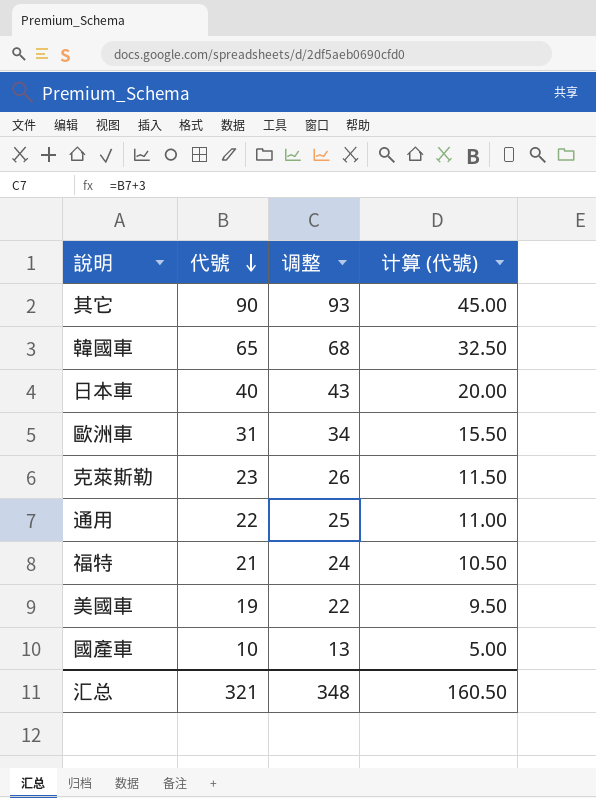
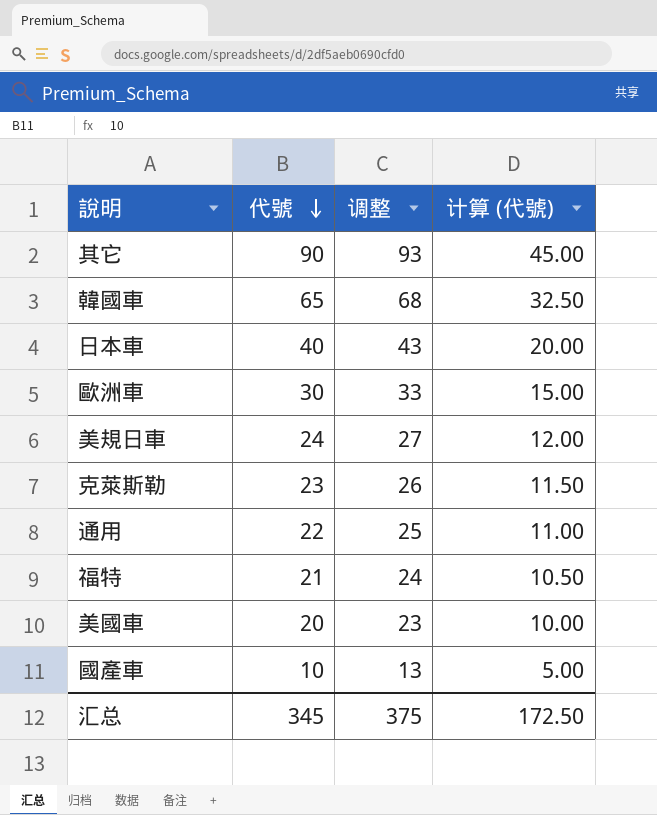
歐洲車 | 代號: 31 -> 30
歐洲車 | 调整: 34 -> 33
歐洲車 | 计算 (代號): 15.50 -> 15.00
row 美規日車: none -> 24 | 27 | 12.00
美國車 | 代號: 19 -> 20
美國車 | 调整: 22 -> 23
美國車 | 计算 (代號): 9.50 -> 10.00
汇总 | 代號: 321 -> 345
汇总 | 调整: 348 -> 375
汇总 | 计算 (代號): 160.50 -> 172.50

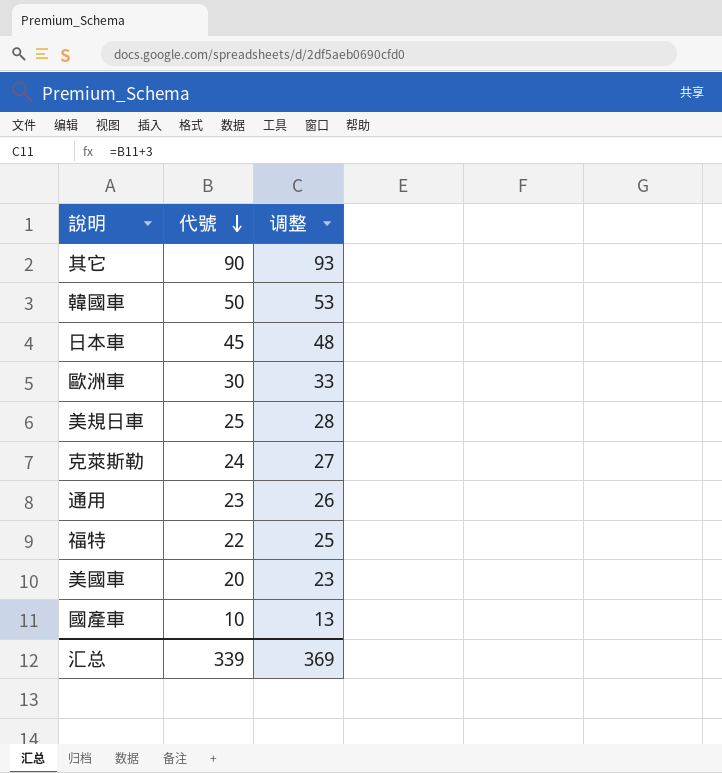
column 计算 (代號) | formula: [代號] * 0.5 -> none
韓國車 | 代號: 65 -> 50
韓國車 | 调整: 68 -> 53
日本車 | 代號: 40 -> 45
日本車 | 调整: 43 -> 48
美規日車 | 代號: 24 -> 25
美規日車 | 调整: 27 -> 28
克萊斯勒 | 代號: 23 -> 24
克萊斯勒 | 调整: 26 -> 27
通用 | 代號: 22 -> 23
通用 | 调整: 25 -> 26
福特 | 代號: 21 -> 22
福特 | 调整: 24 -> 25
汇总 | 代號: 345 -> 339
汇总 | 调整: 375 -> 369

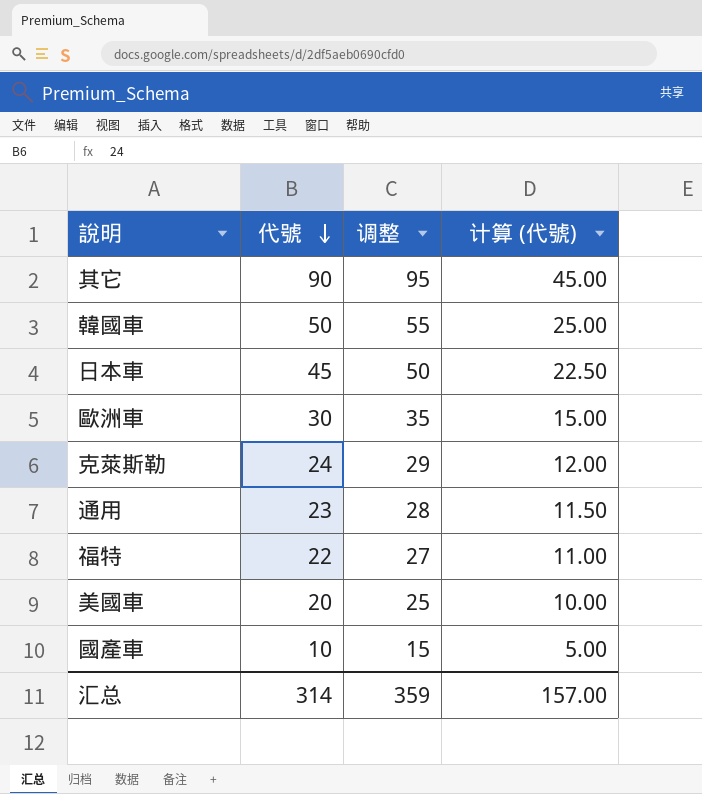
column 调整 | formula: [代號] + 3 -> [代號] + 5
column 计算 (代號) | formula: none -> [代號] * 0.5
row 美規日車: 25 | 28 -> none
汇总 | 代號: 339 -> 314
汇总 | 调整: 369 -> 359

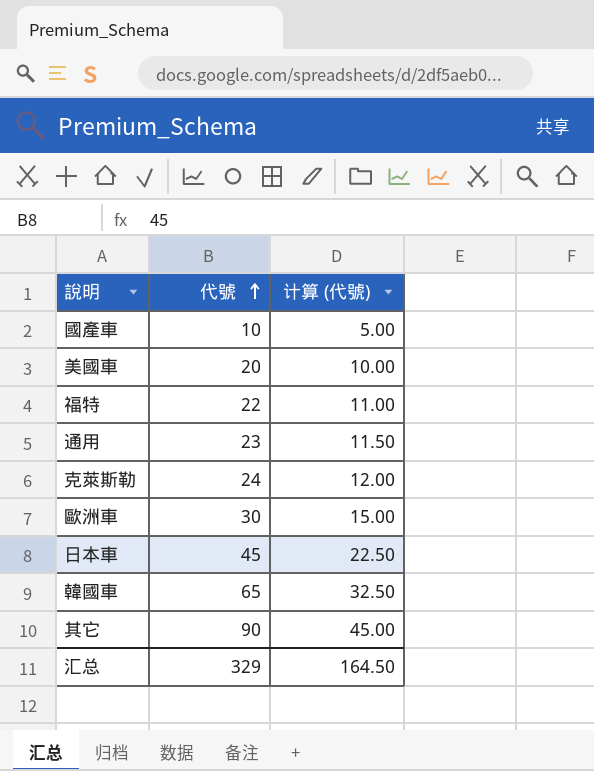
row order: 代號 descending -> 代號 ascending
column 调整 | formula: [代號] + 5 -> none
韓國車 | 代號: 50 -> 65
韓國車 | 计算 (代號): 25.00 -> 32.50
汇总 | 代號: 314 -> 329
汇总 | 计算 (代號): 157.00 -> 164.50

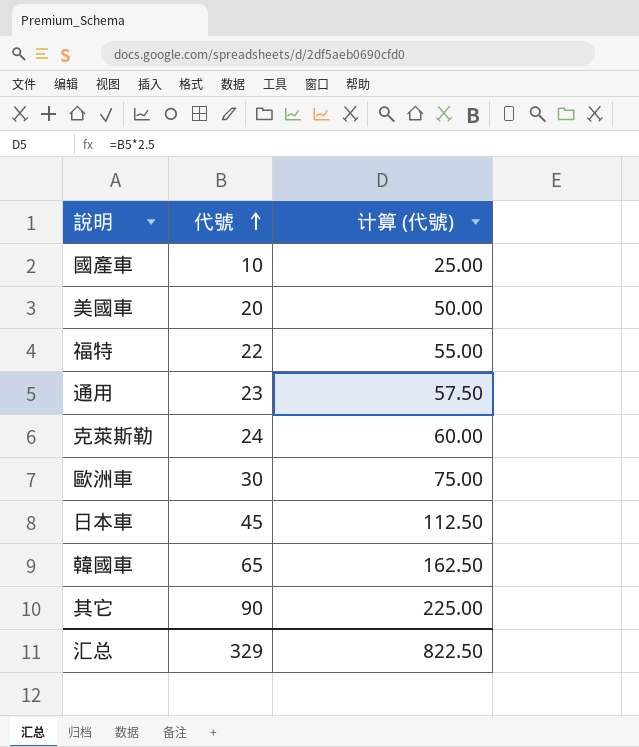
column 计算 (代號) | formula: [代號] * 0.5 -> [代號] * 2.5
汇总 | 计算 (代號): 164.50 -> 822.50

